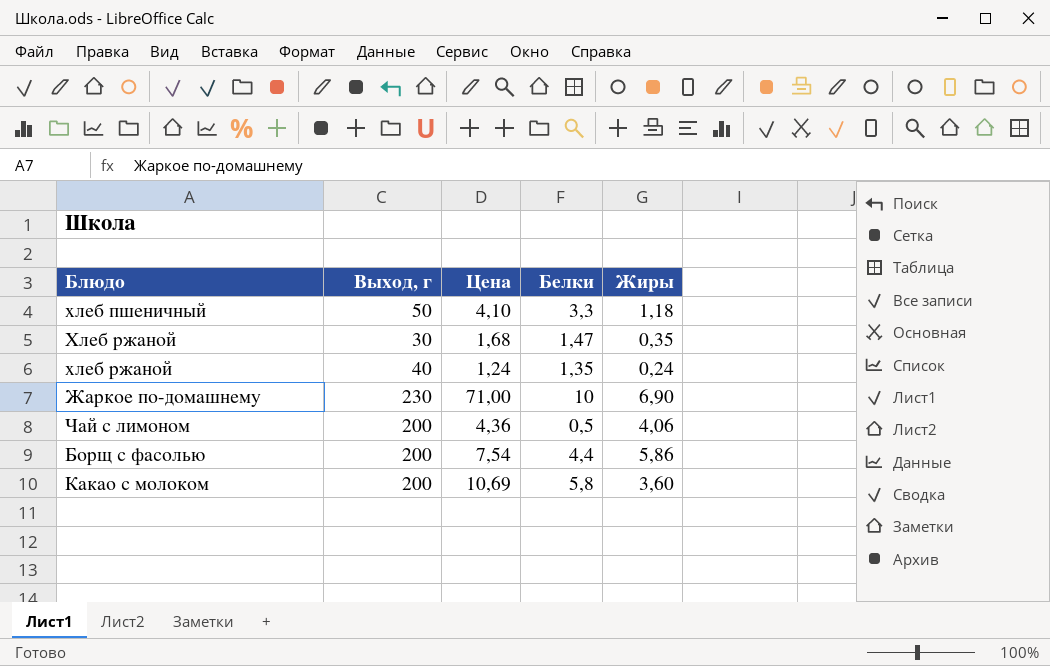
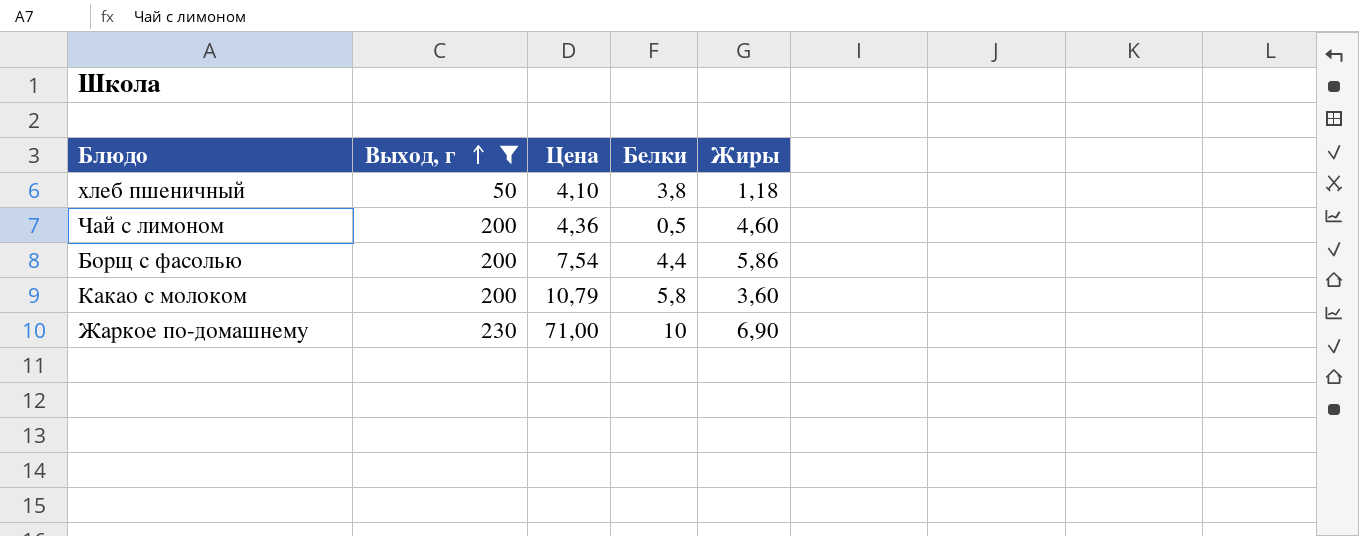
filter: none -> Выход, г >= 50
row order: none -> Выход, г ascending
хлеб пшеничный | Белки: 3,3 -> 3,8
Чай с лимоном | Жиры: 4,06 -> 4,60
Какао с молоком | Цена: 10,69 -> 10,79

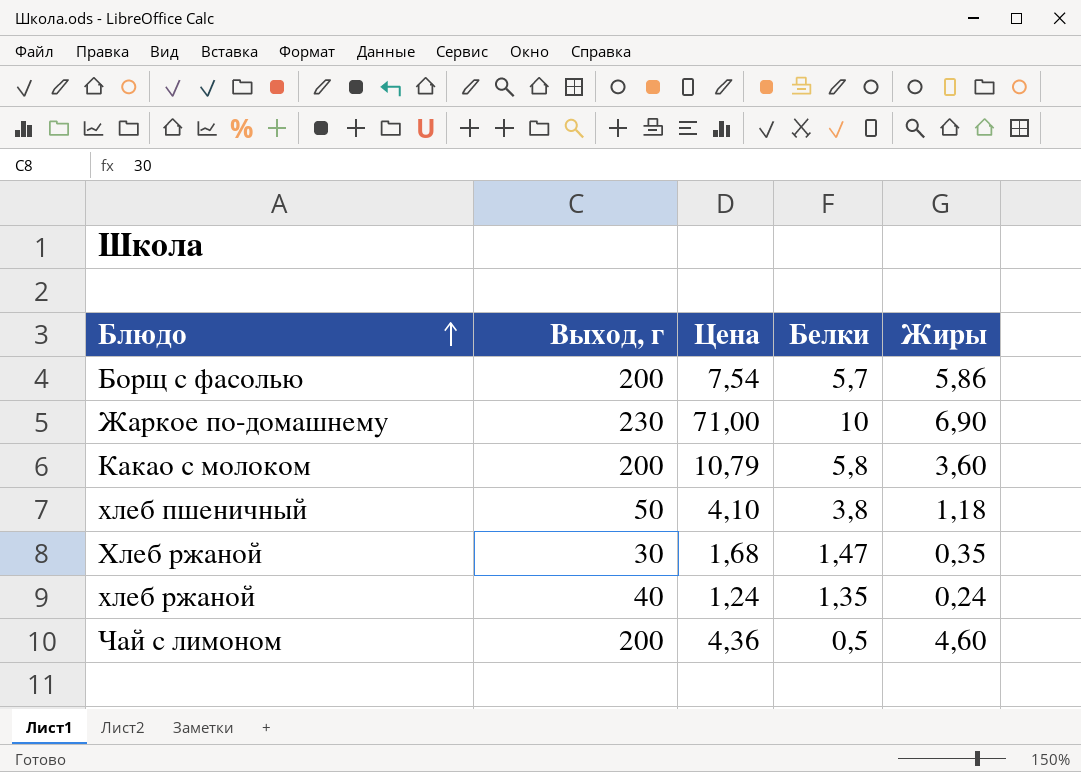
filter: Выход, г >= 50 -> none
row order: Выход, г ascending -> Блюдо ascending
Борщ с фасолью | Белки: 4,4 -> 5,7

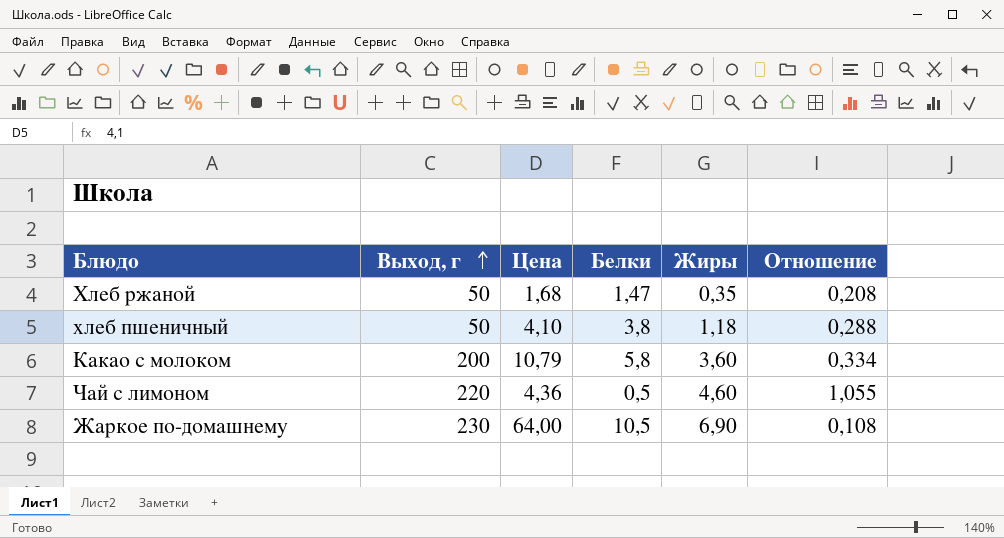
row order: Блюдо ascending -> Выход, г ascending
column Отношение | formula: none -> [Жиры] / [Цена]
row Борщ с фасолью: 200 | 7,54 | 5,7 | 5,86 -> none
row хлеб ржаной: 40 | 1,24 | 1,35 | 0,24 -> none
Хлеб ржаной | Выход, г: 30 -> 50
Чай с лимоном | Выход, г: 200 -> 220
Жаркое по-домашнему | Цена: 71,00 -> 64,00
Жаркое по-домашнему | Белки: 10 -> 10,5

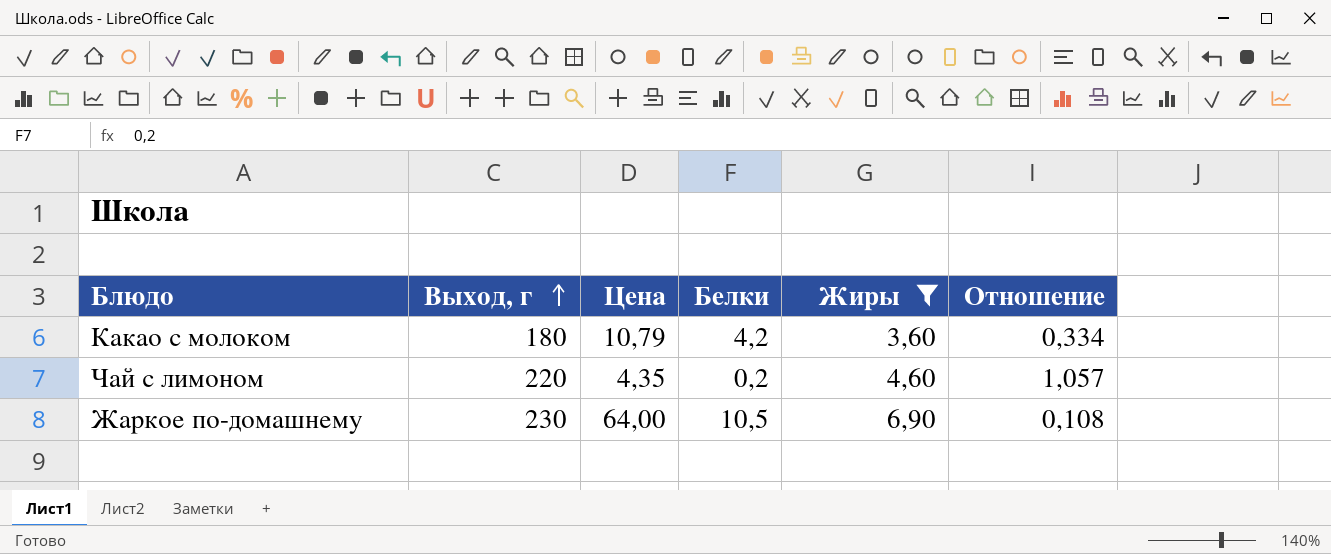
filter: none -> Жиры >= 3,60
Какао с молоком | Выход, г: 200 -> 180
Какао с молоком | Белки: 5,8 -> 4,2
Чай с лимоном | Цена: 4,36 -> 4,35
Чай с лимоном | Белки: 0,5 -> 0,2
Чай с лимоном | Отношение: 1,055 -> 1,057

